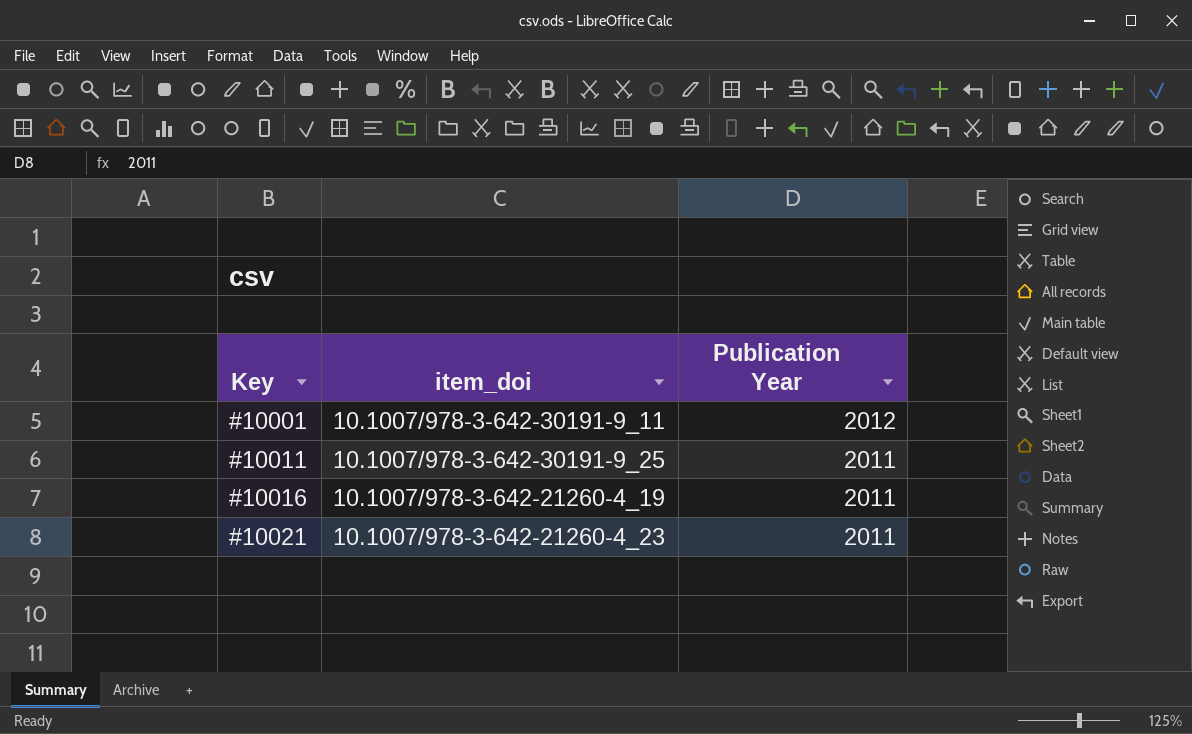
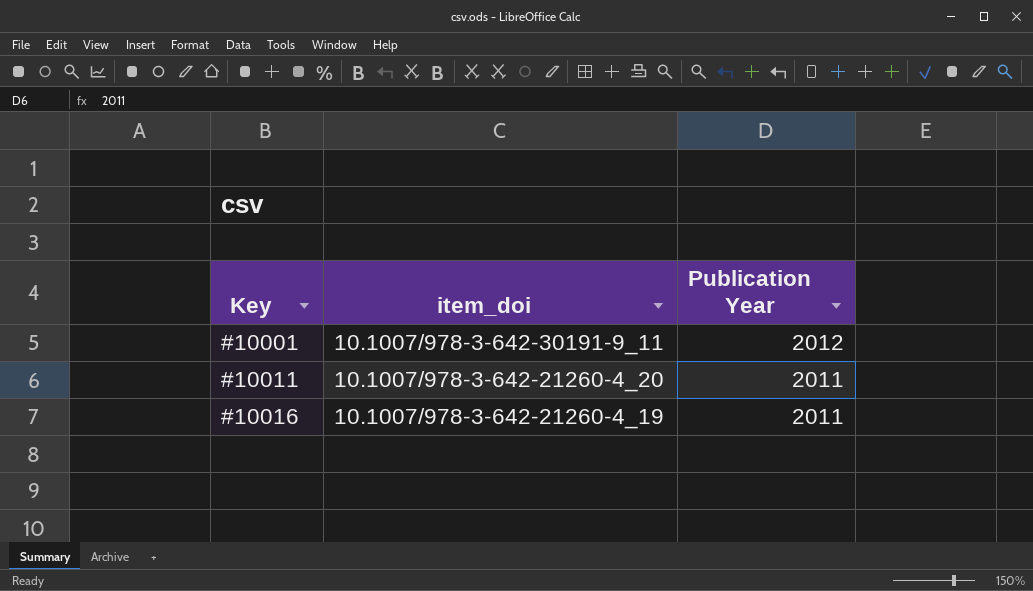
row #10021: 10.1007/978-3-642-21260-4_23 | 2011 -> none
#10011 | item_doi: 10.1007/978-3-642-30191-9_25 -> 10.1007/978-3-642-21260-4_20

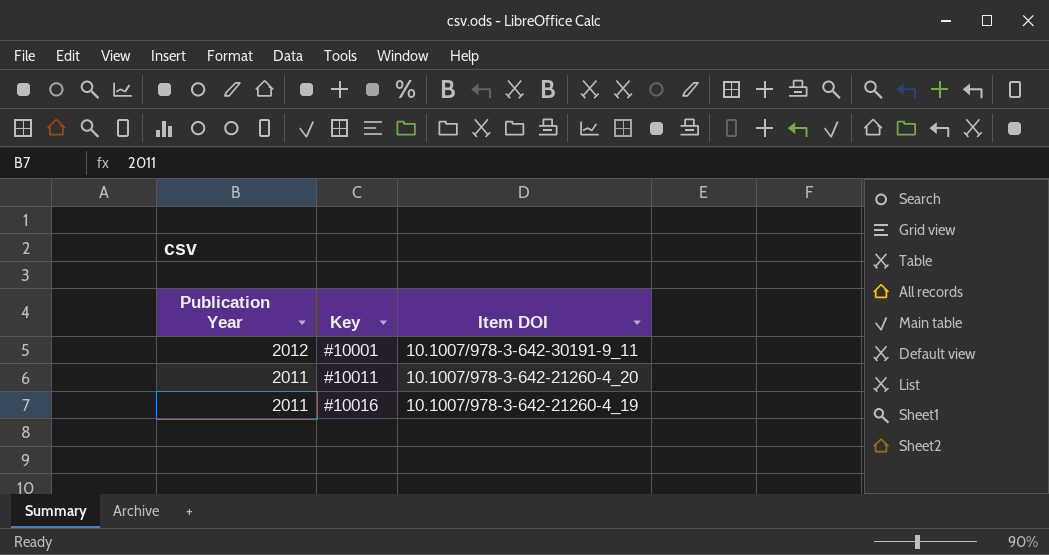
column Publication Year | position: 3 -> 1
column name: item_doi -> Item DOI

